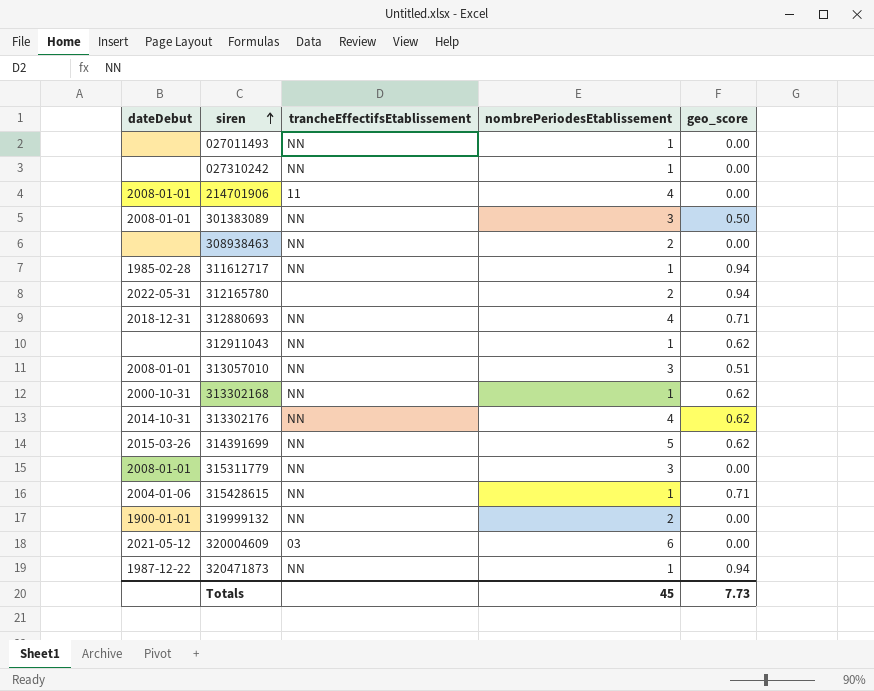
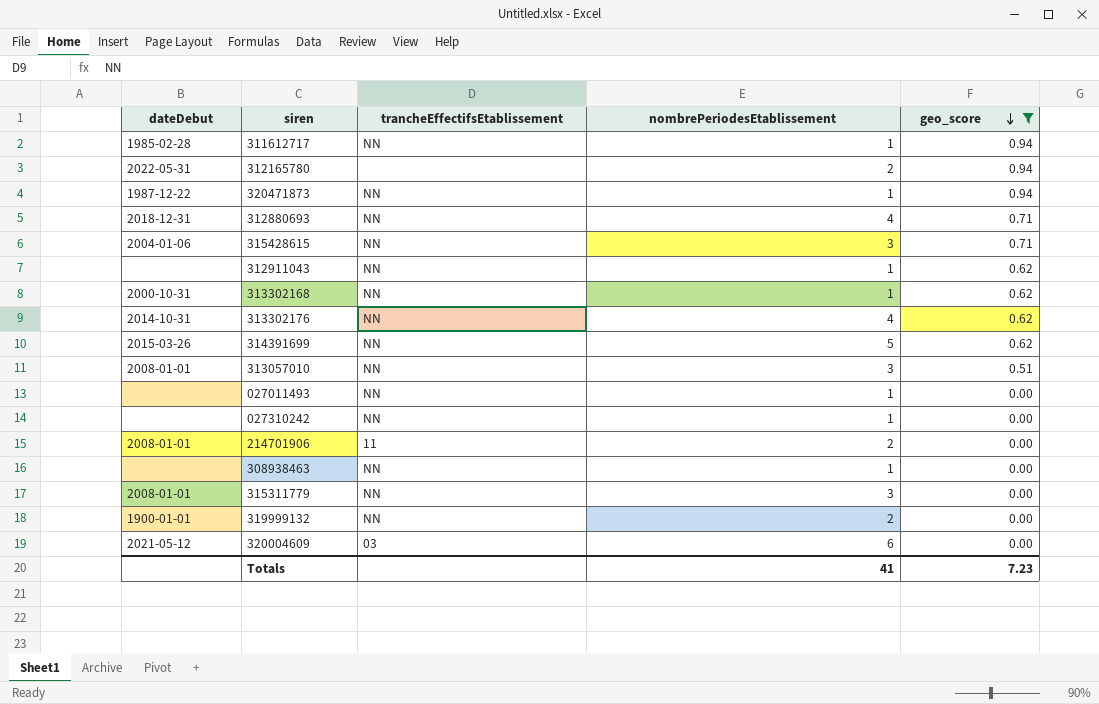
filter: none -> geo_score != 0.50
row order: siren ascending -> geo_score descending
315428615 | nombrePeriodesEtablissement: 1 -> 3
214701906 | nombrePeriodesEtablissement: 4 -> 2
308938463 | nombrePeriodesEtablissement: 2 -> 1
Totals | nombrePeriodesEtablissement: 45 -> 41
Totals | geo_score: 7.73 -> 7.23

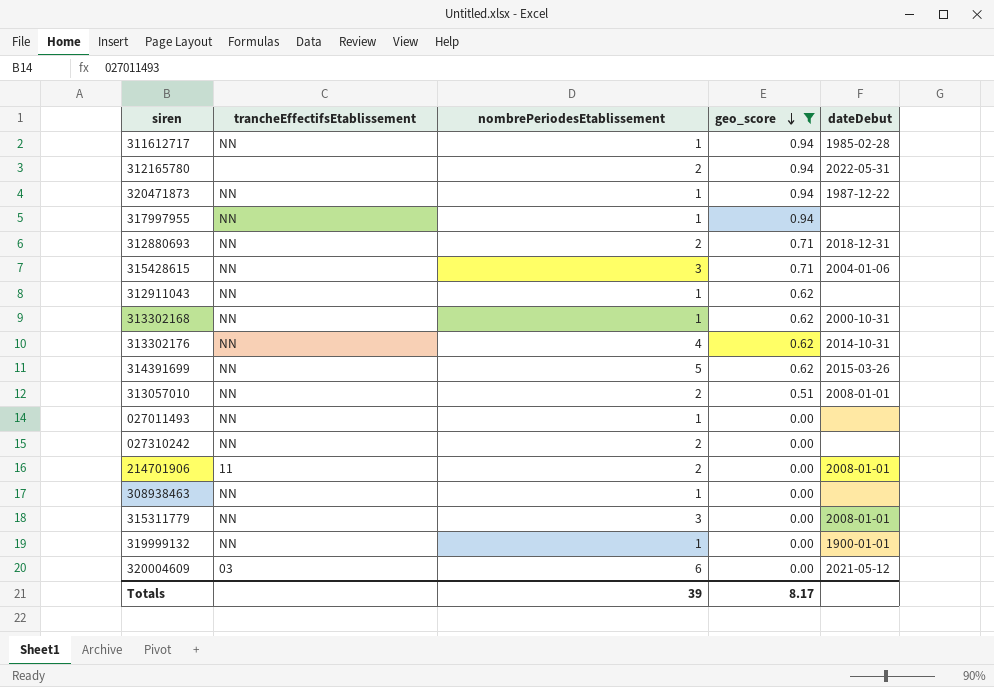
column dateDebut | position: 1 -> 5
row 317997955: none -> NN | 1 | 0.94 | none
312880693 | nombrePeriodesEtablissement: 4 -> 2
313057010 | nombrePeriodesEtablissement: 3 -> 2
027310242 | nombrePeriodesEtablissement: 1 -> 2
319999132 | nombrePeriodesEtablissement: 2 -> 1
Totals | nombrePeriodesEtablissement: 41 -> 39
Totals | geo_score: 7.23 -> 8.17

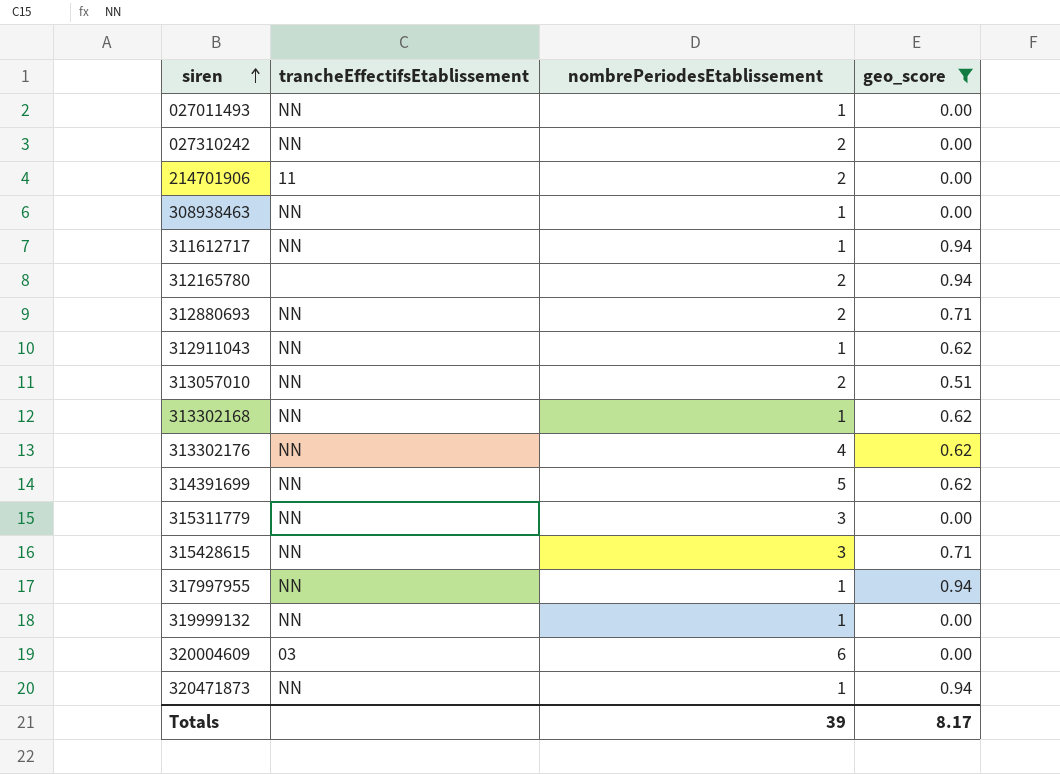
row order: geo_score descending -> siren ascending
column dateDebut | position: 5 -> none

